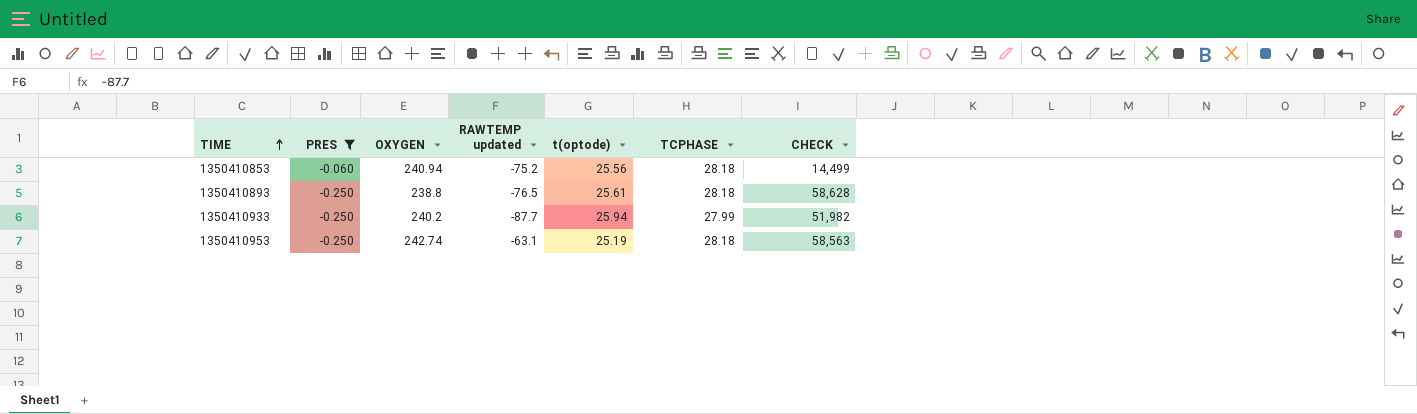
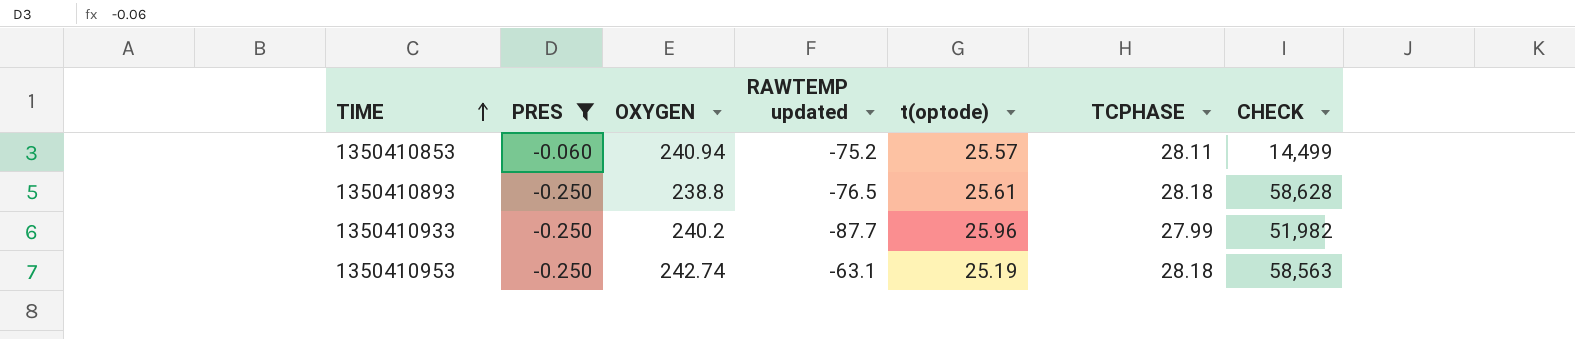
1350410853 | t(optode): 25.56 -> 25.57
1350410853 | TCPHASE: 28.18 -> 28.11
1350410933 | t(optode): 25.94 -> 25.96

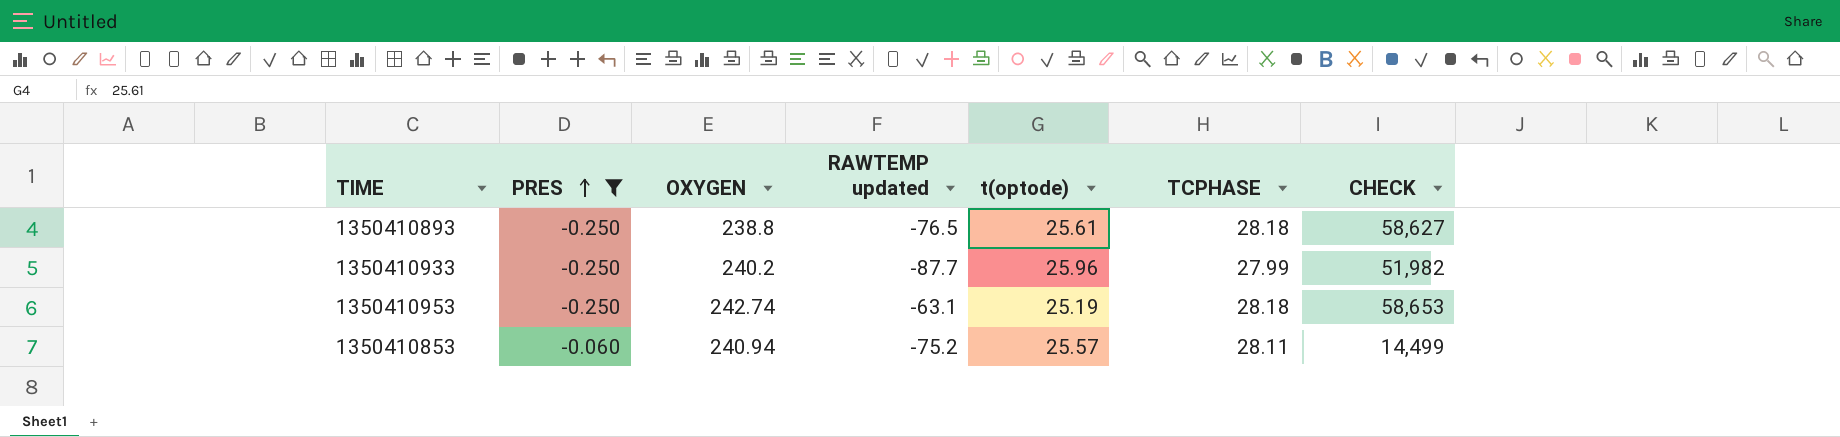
row order: TIME ascending -> PRES ascending
1350410893 | CHECK: 58,628 -> 58,627
1350410953 | CHECK: 58,563 -> 58,653

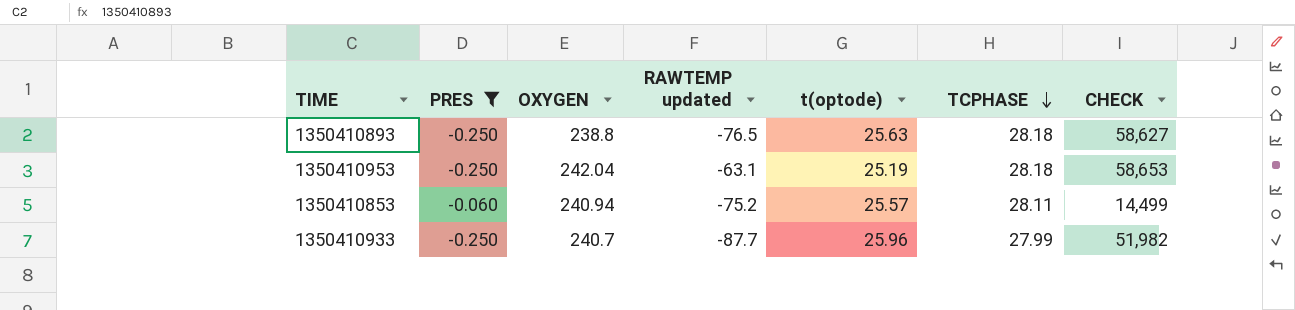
row order: PRES ascending -> TCPHASE descending
1350410893 | t(optode): 25.61 -> 25.63
1350410953 | OXYGEN: 242.74 -> 242.04
1350410933 | OXYGEN: 240.2 -> 240.7

